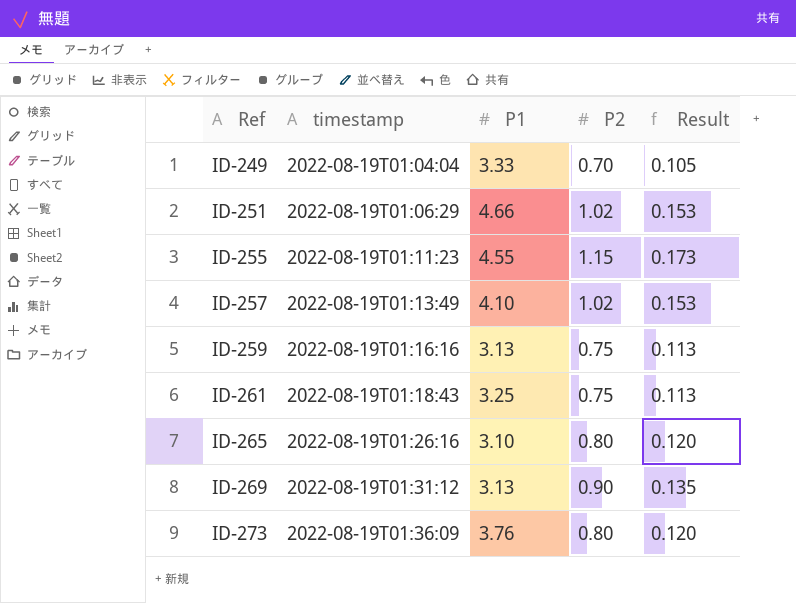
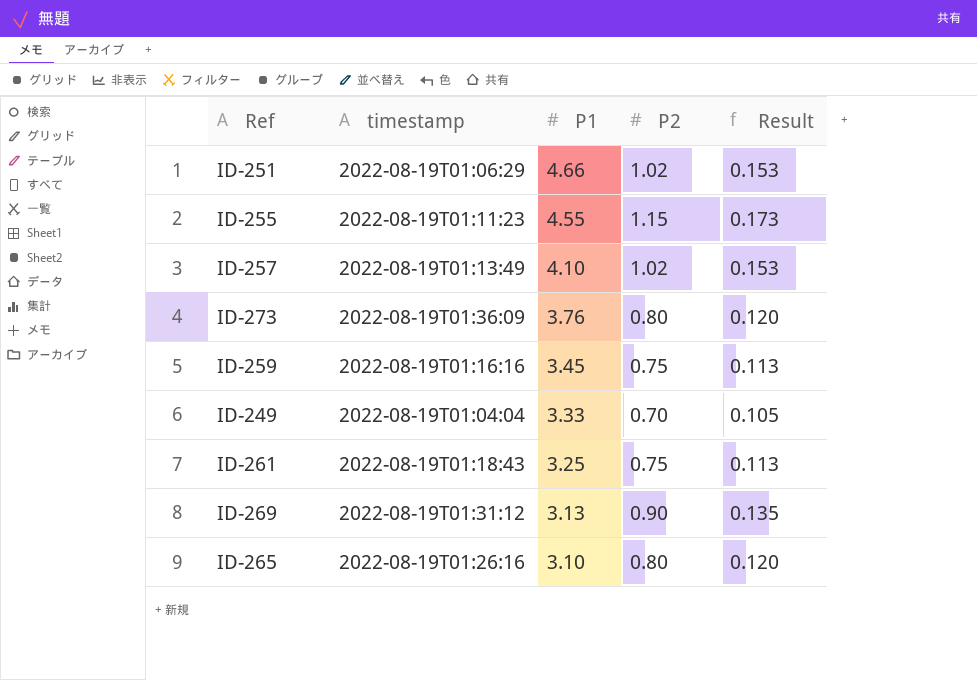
row order: Ref ascending -> P1 descending
ID-259 | P1: 3.13 -> 3.45

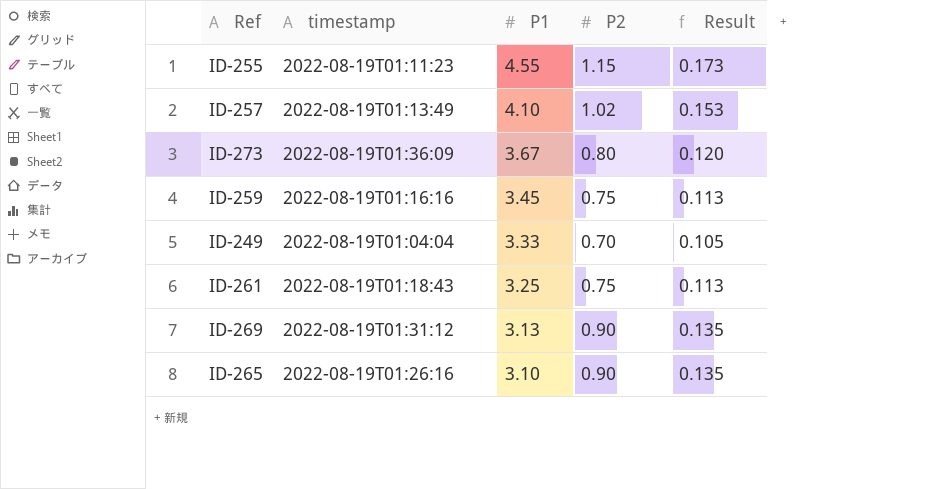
row ID-251: 2022-08-19T01:06:29 | 4.66 | 1.02 | 0.153 -> none
ID-273 | P1: 3.76 -> 3.67
ID-265 | P2: 0.80 -> 0.90
ID-265 | Result: 0.120 -> 0.135

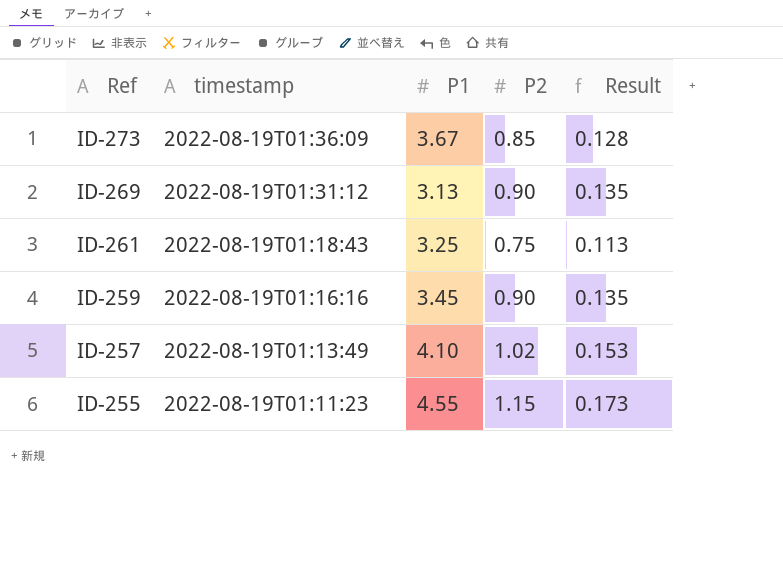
row order: P1 descending -> Ref descending
row ID-249: 2022-08-19T01:04:04 | 3.33 | 0.70 | 0.105 -> none
row ID-265: 2022-08-19T01:26:16 | 3.10 | 0.90 | 0.135 -> none
ID-273 | P2: 0.80 -> 0.85
ID-273 | Result: 0.120 -> 0.128
ID-259 | P2: 0.75 -> 0.90
ID-259 | Result: 0.113 -> 0.135

